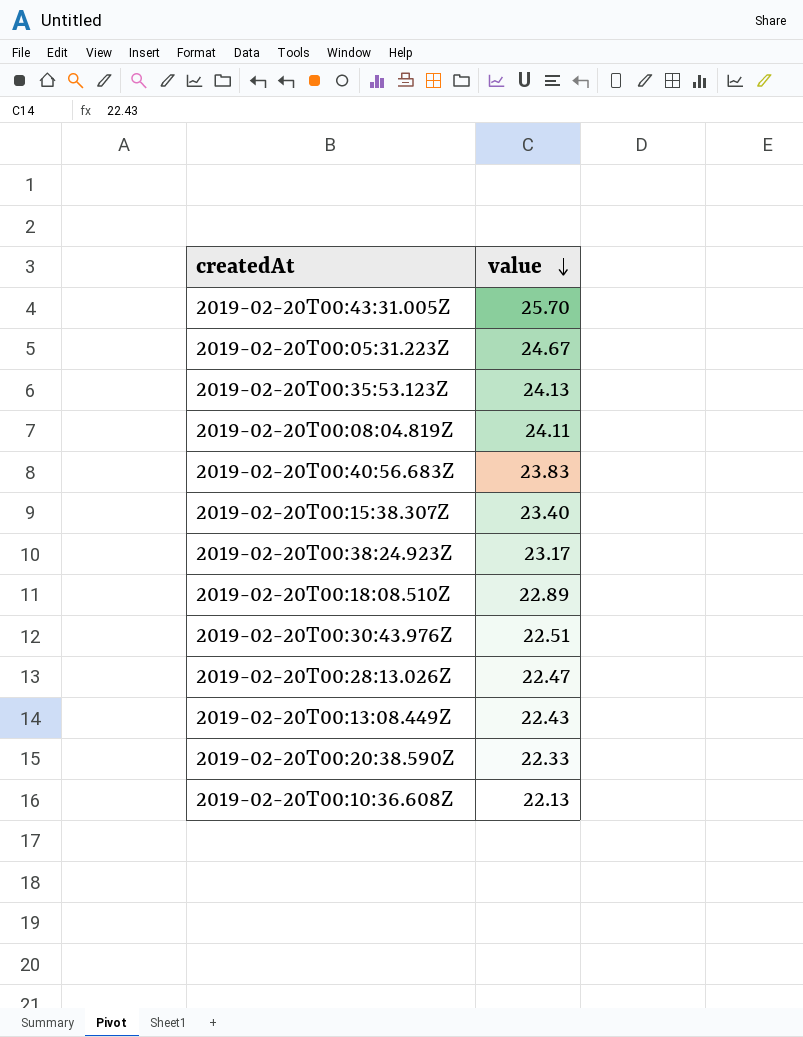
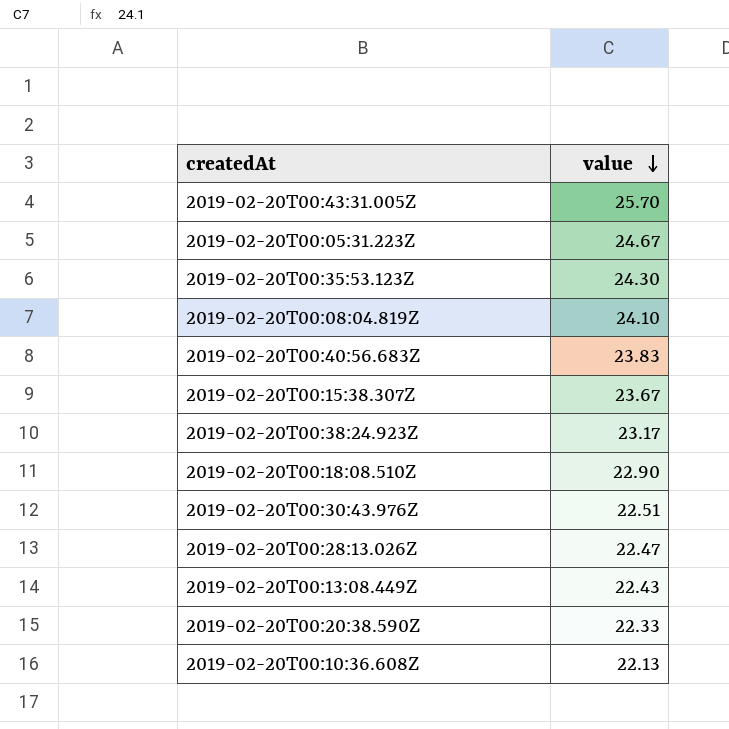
2019-02-20T00:35:53.123Z | value: 24.13 -> 24.30
2019-02-20T00:08:04.819Z | value: 24.11 -> 24.10
2019-02-20T00:15:38.307Z | value: 23.40 -> 23.67
2019-02-20T00:18:08.510Z | value: 22.89 -> 22.90

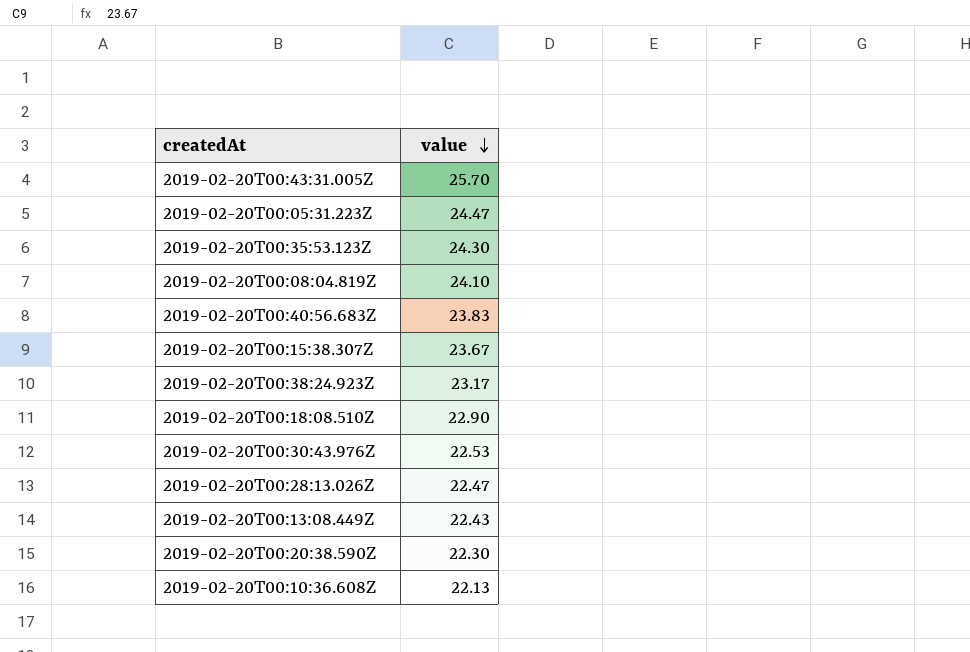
2019-02-20T00:05:31.223Z | value: 24.67 -> 24.47
2019-02-20T00:30:43.976Z | value: 22.51 -> 22.53
2019-02-20T00:20:38.590Z | value: 22.33 -> 22.30

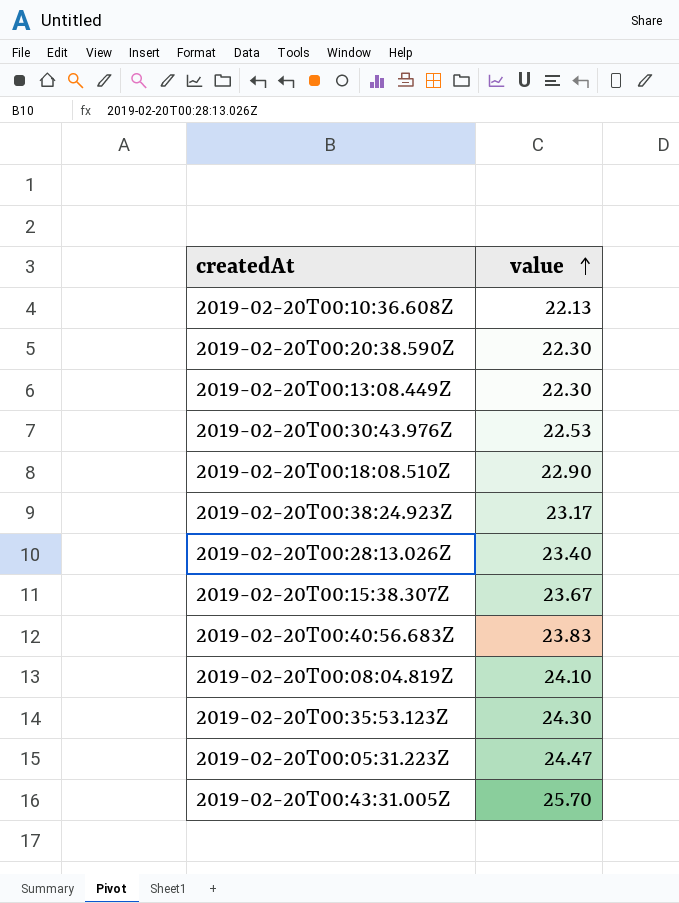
row order: value descending -> value ascending
2019-02-20T00:13:08.449Z | value: 22.43 -> 22.30
2019-02-20T00:28:13.026Z | value: 22.47 -> 23.40

